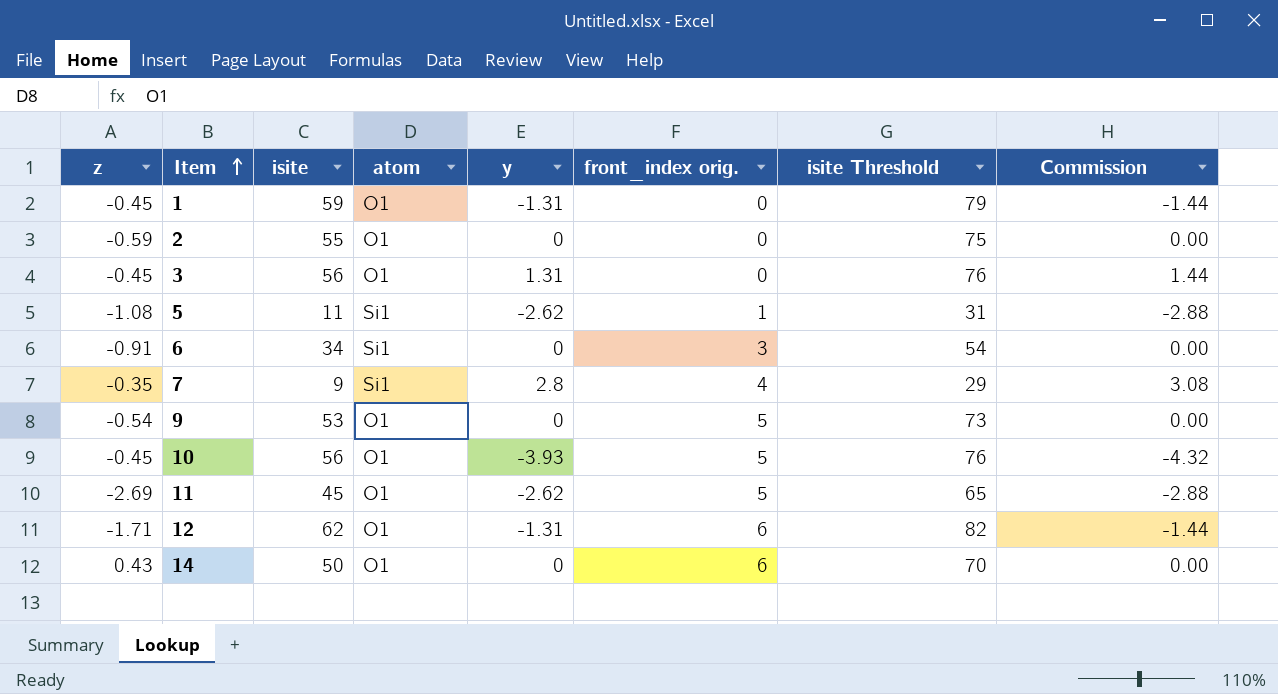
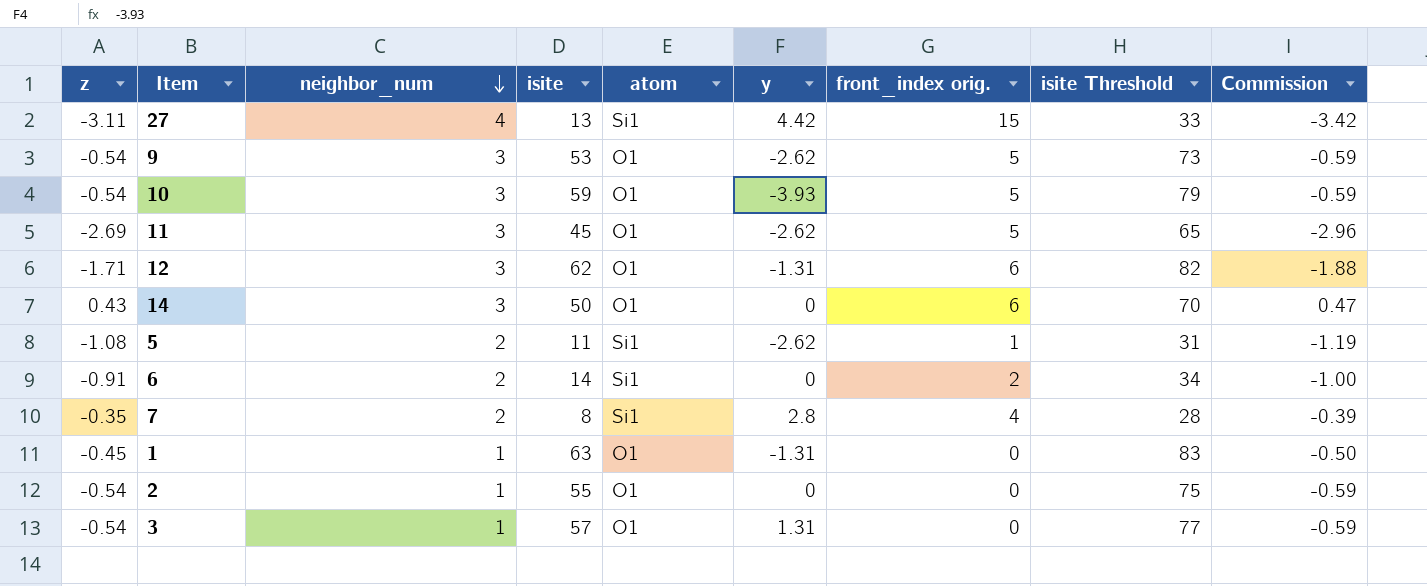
row order: Item ascending -> neighbor_num descending
column neighbor_num | position: none -> 3
column Commission | formula: [y] * 1.1 -> [z] * 1.1
row 27: none -> -3.11 | 4 | 13 | Si1 | 4.42 | 15 | 33 | -3.42
9 | y: 0 -> -2.62
10 | z: -0.45 -> -0.54
10 | isite: 56 -> 59
10 | isite Threshold: 76 -> 79
6 | isite: 34 -> 14
6 | front_index orig.: 3 -> 2
6 | isite Threshold: 54 -> 34
7 | isite: 9 -> 8
7 | isite Threshold: 29 -> 28
1 | isite: 59 -> 63
1 | isite Threshold: 79 -> 83
2 | z: -0.59 -> -0.54
3 | z: -0.45 -> -0.54
3 | isite: 56 -> 57
3 | isite Threshold: 76 -> 77

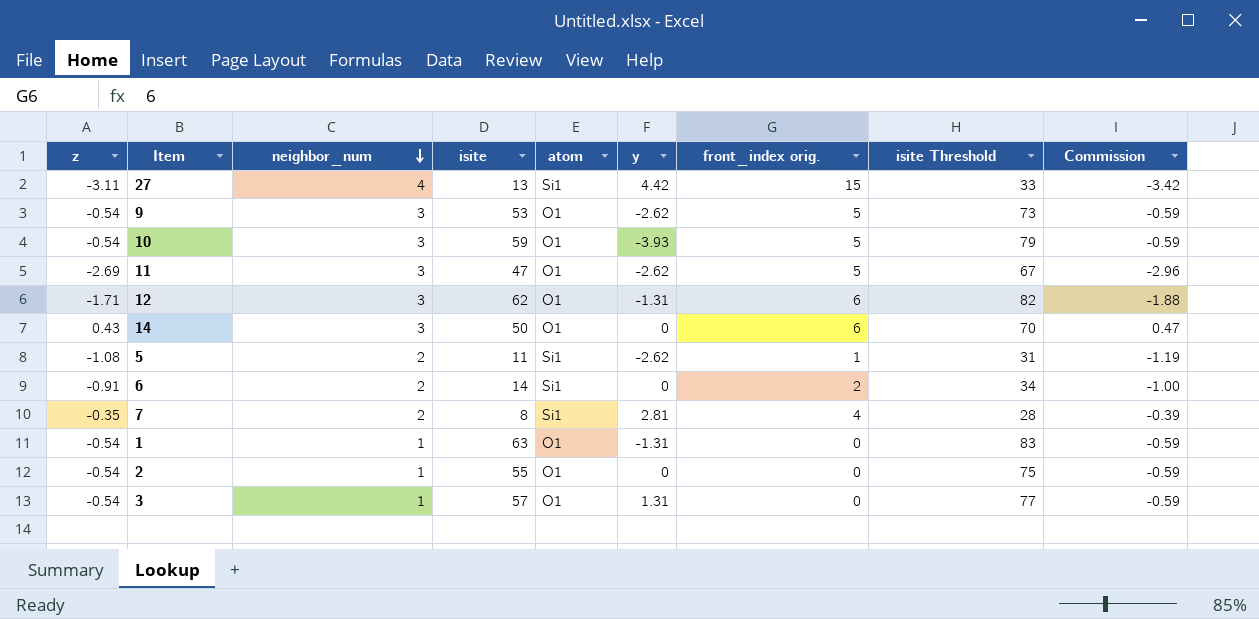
11 | isite: 45 -> 47
11 | isite Threshold: 65 -> 67
7 | y: 2.8 -> 2.81
1 | z: -0.45 -> -0.54
1 | Commission: -0.50 -> -0.59

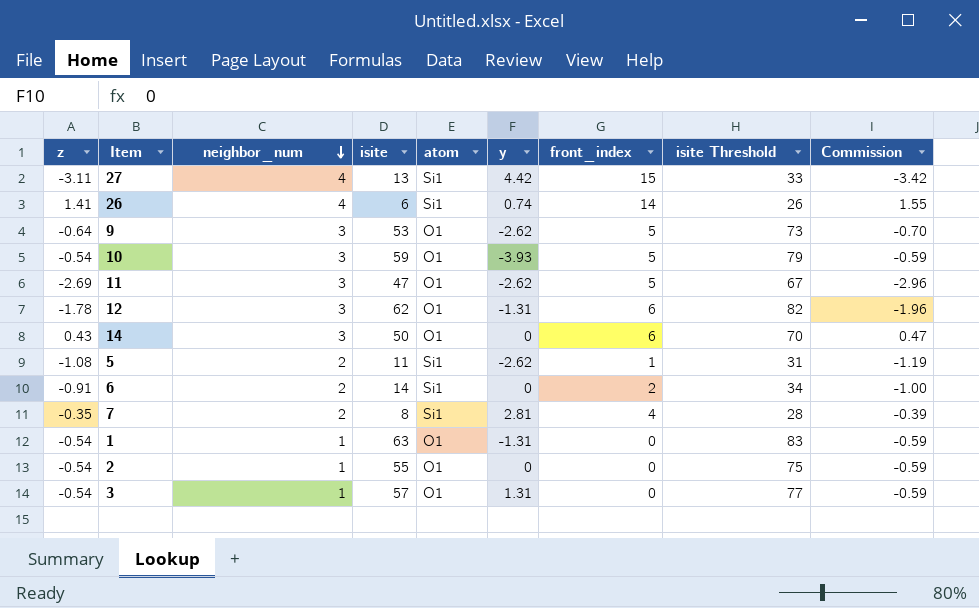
column name: front_index orig. -> front_index
row 26: none -> 1.41 | 4 | 6 | Si1 | 0.74 | 14 | 26 | 1.55
9 | z: -0.54 -> -0.64
9 | Commission: -0.59 -> -0.70
12 | z: -1.71 -> -1.78
12 | Commission: -1.88 -> -1.96

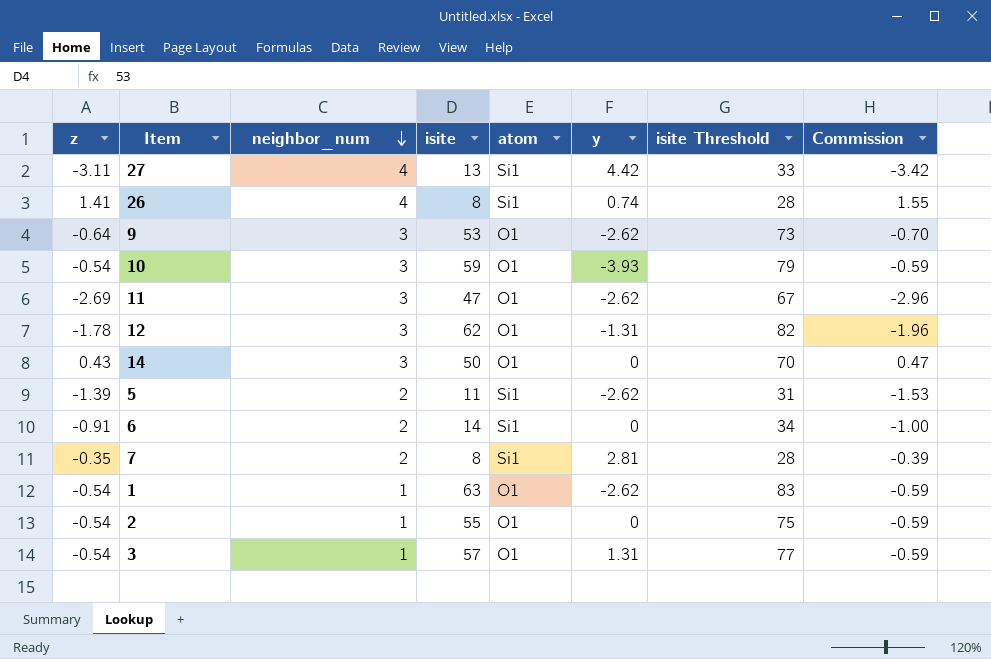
column front_index | position: 7 -> none
26 | isite: 6 -> 8
26 | isite Threshold: 26 -> 28
5 | z: -1.08 -> -1.39
5 | Commission: -1.19 -> -1.53
1 | y: -1.31 -> -2.62

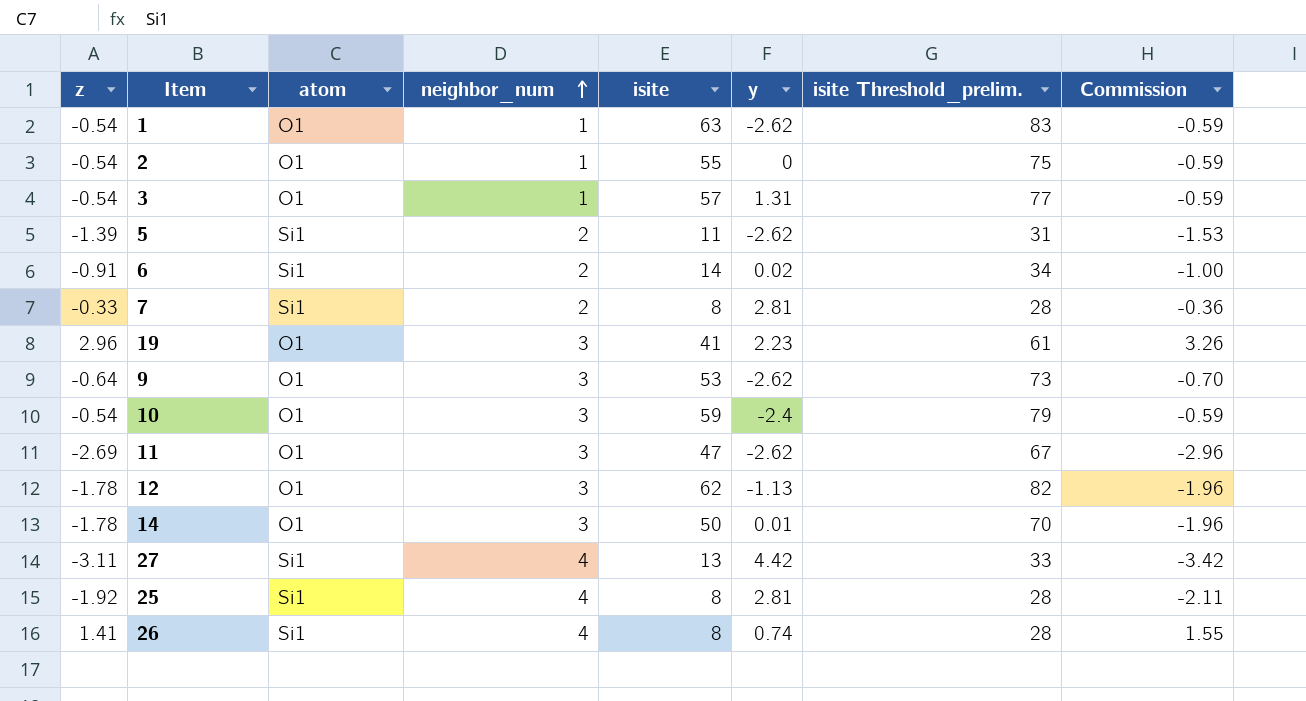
row order: neighbor_num descending -> neighbor_num ascending
column atom | position: 5 -> 3
column name: isite Threshold -> isite Threshold_prelim.
6 | y: 0 -> 0.02
7 | z: -0.35 -> -0.33
7 | Commission: -0.39 -> -0.36
row 19: none -> 2.96 | O1 | 3 | 41 | 2.23 | 61 | 3.26
10 | y: -3.93 -> -2.4
12 | y: -1.31 -> -1.13
14 | z: 0.43 -> -1.78
14 | y: 0 -> 0.01
14 | Commission: 0.47 -> -1.96
row 25: none -> -1.92 | Si1 | 4 | 8 | 2.81 | 28 | -2.11

